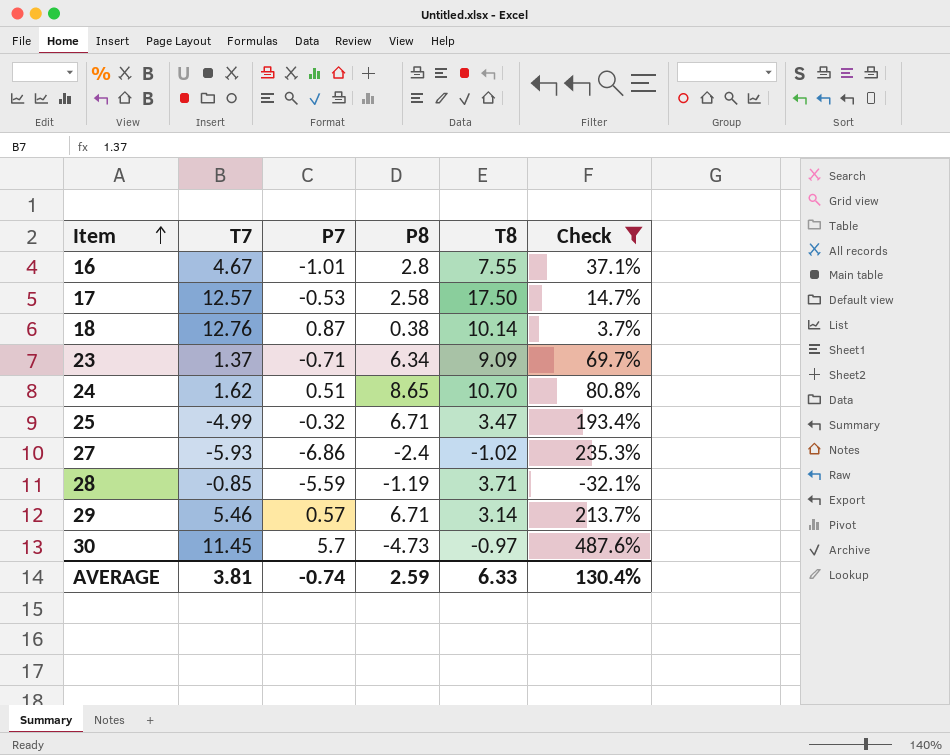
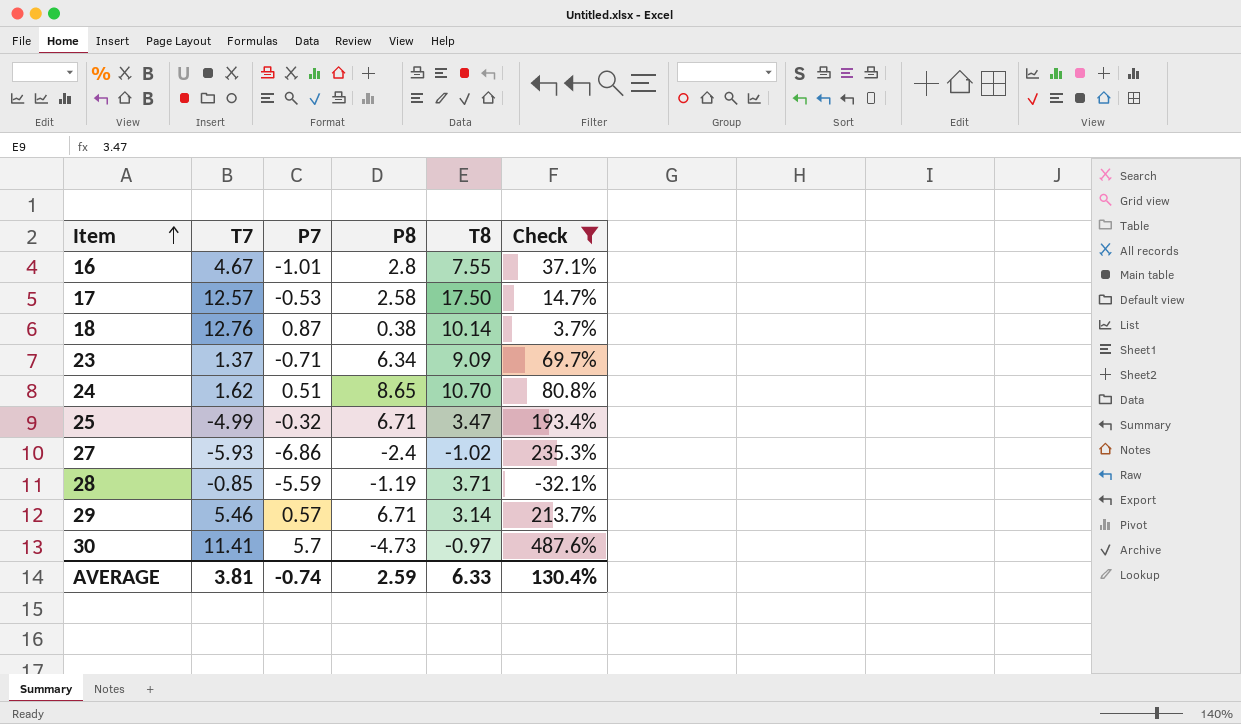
30 | T7: 11.45 -> 11.41

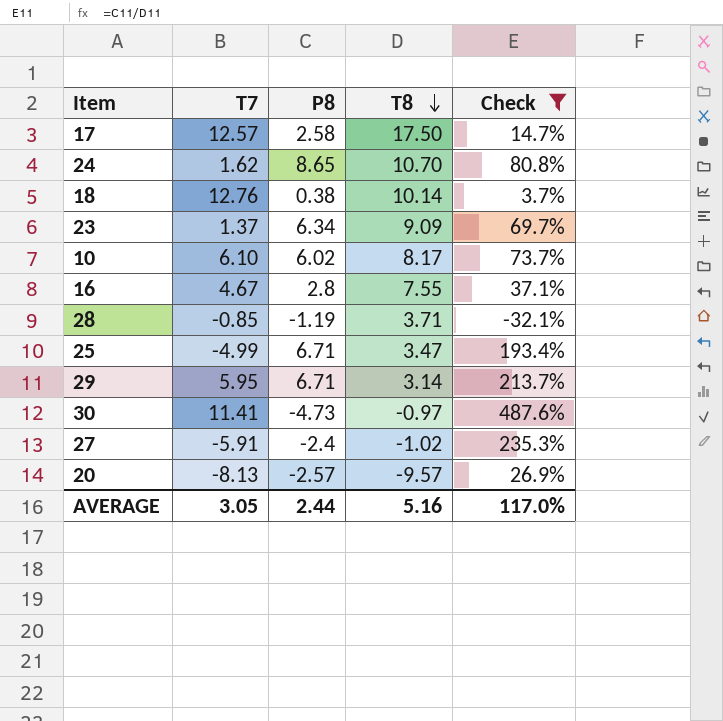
row order: Item ascending -> T8 descending
column P7 | position: 3 -> none
row 10: none -> 6.10 | 6.02 | 8.17 | 73.7%
29 | T7: 5.46 -> 5.95
27 | T7: -5.93 -> -5.91
row 20: none -> -8.13 | -2.57 | -9.57 | 26.9%
AVERAGE | T7: 3.81 -> 3.05
AVERAGE | P8: 2.59 -> 2.44
AVERAGE | T8: 6.33 -> 5.16
AVERAGE | Check: 130.4% -> 117.0%

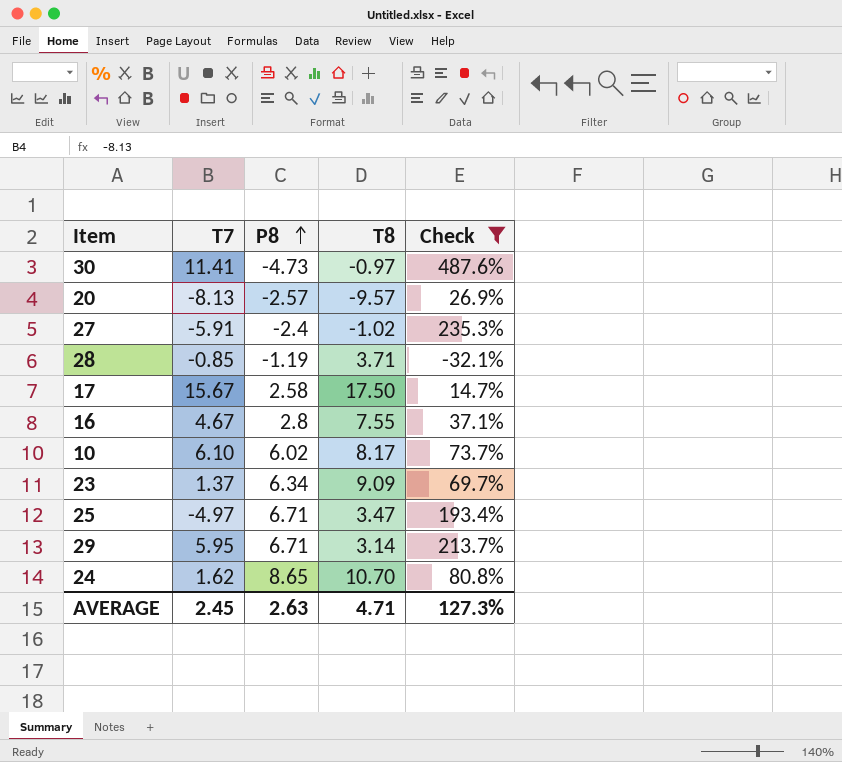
row order: T8 descending -> P8 ascending
row 18: 12.76 | 0.38 | 10.14 | 3.7% -> none
17 | T7: 12.57 -> 15.67
25 | T7: -4.99 -> -4.97
AVERAGE | T7: 3.05 -> 2.45
AVERAGE | P8: 2.44 -> 2.63
AVERAGE | T8: 5.16 -> 4.71
AVERAGE | Check: 117.0% -> 127.3%

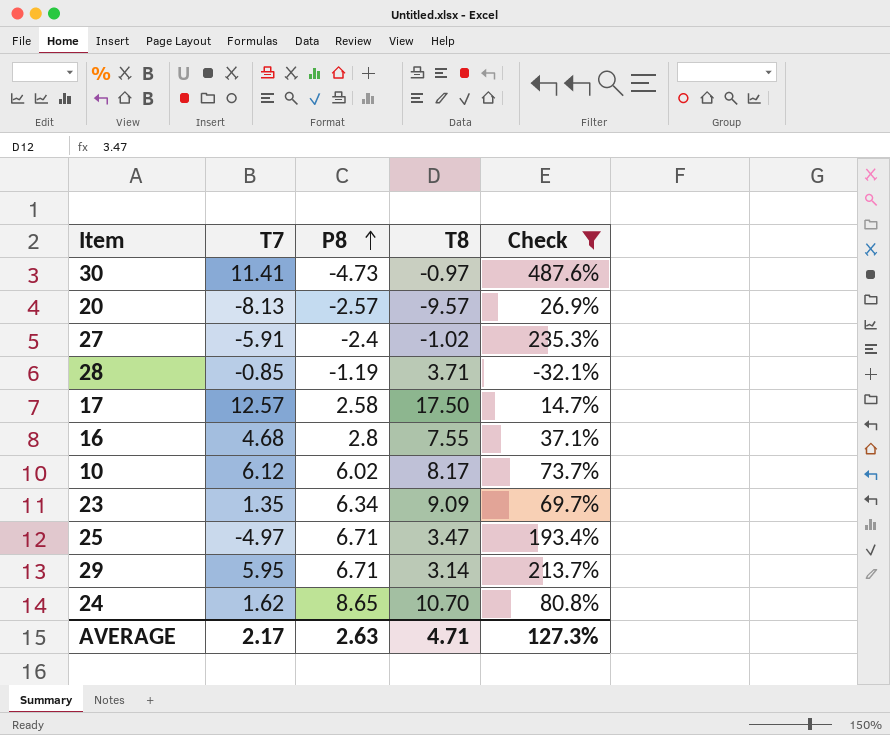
17 | T7: 15.67 -> 12.57
16 | T7: 4.67 -> 4.68
10 | T7: 6.10 -> 6.12
23 | T7: 1.37 -> 1.35
AVERAGE | T7: 2.45 -> 2.17

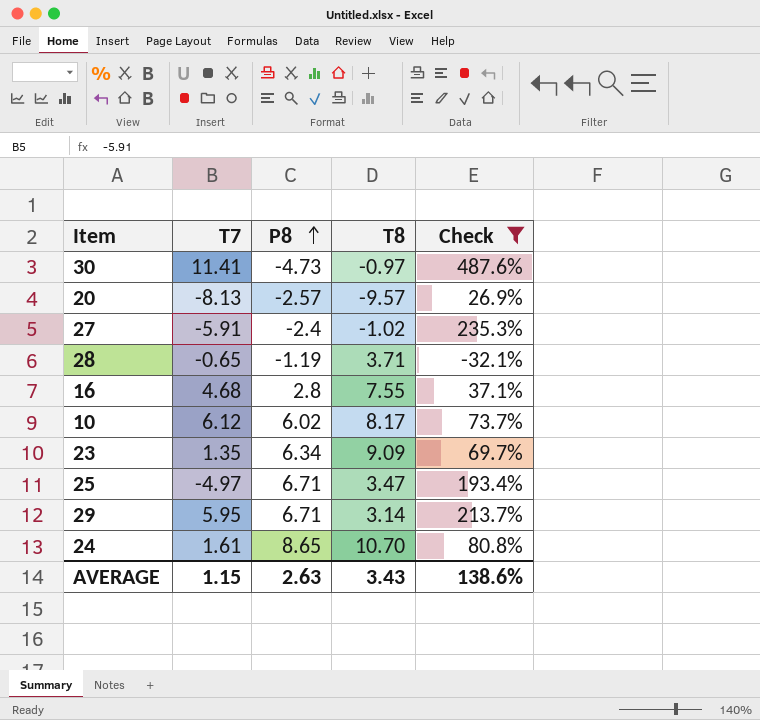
row 17: 12.57 | 2.58 | 17.50 | 14.7% -> none
28 | T7: -0.85 -> -0.65
24 | T7: 1.62 -> 1.61
AVERAGE | T7: 2.17 -> 1.15
AVERAGE | T8: 4.71 -> 3.43
AVERAGE | Check: 127.3% -> 138.6%

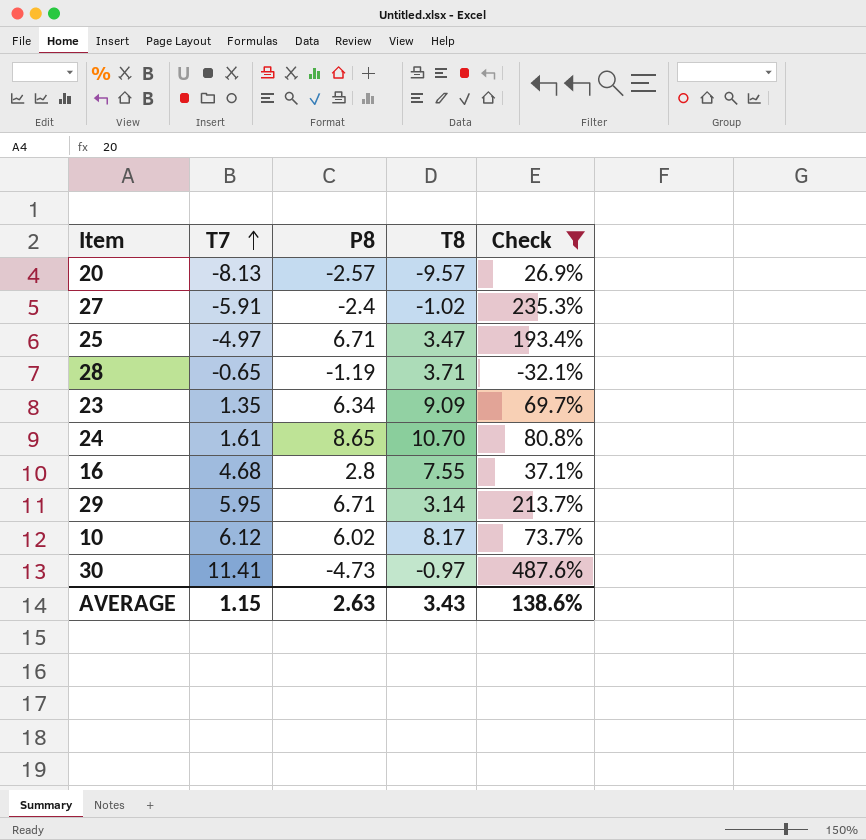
row order: P8 ascending -> T7 ascending

